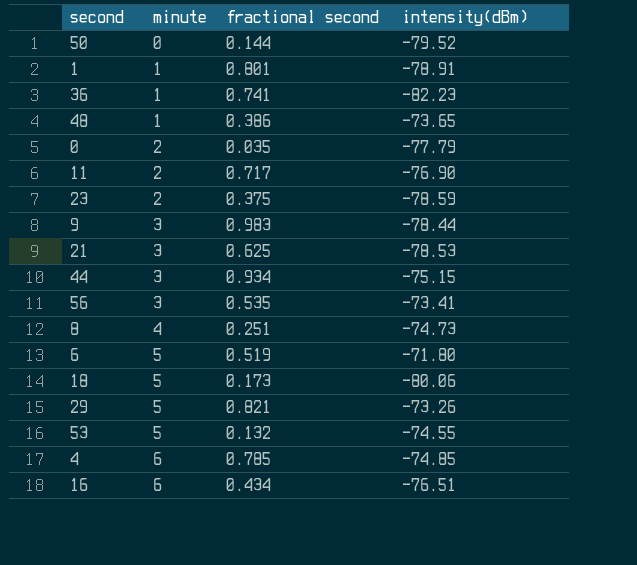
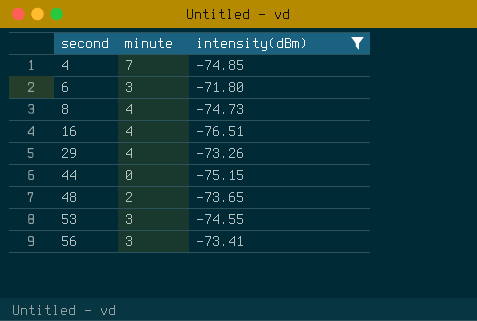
filter: none -> intensity(dBm) >= -76.51
row order: minute ascending -> second ascending
column fractional second | position: 3 -> none
4 | minute: 6 -> 7
6 | minute: 5 -> 3
16 | minute: 6 -> 4
29 | minute: 5 -> 4
44 | minute: 3 -> 0
48 | minute: 1 -> 2
53 | minute: 5 -> 3

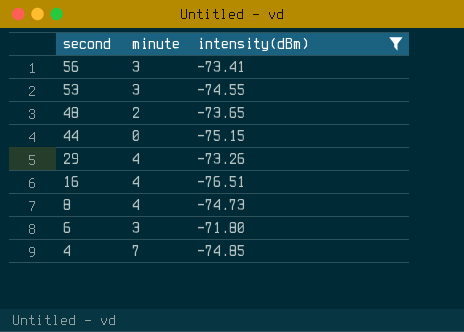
row order: second ascending -> second descending

